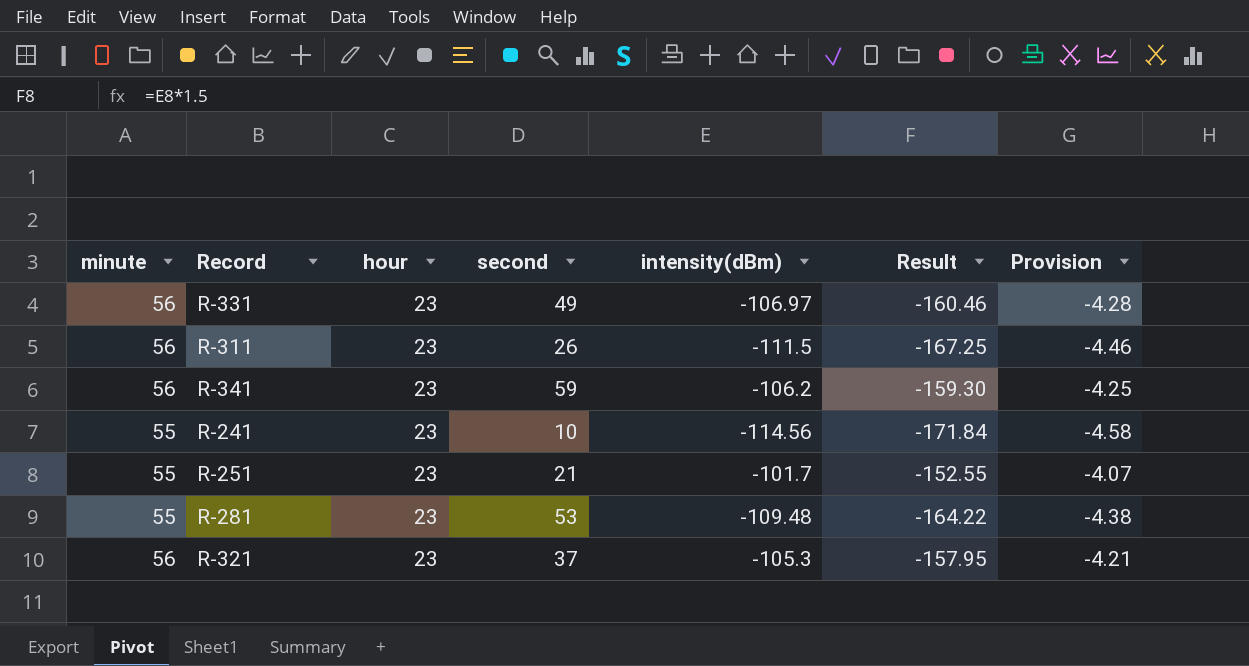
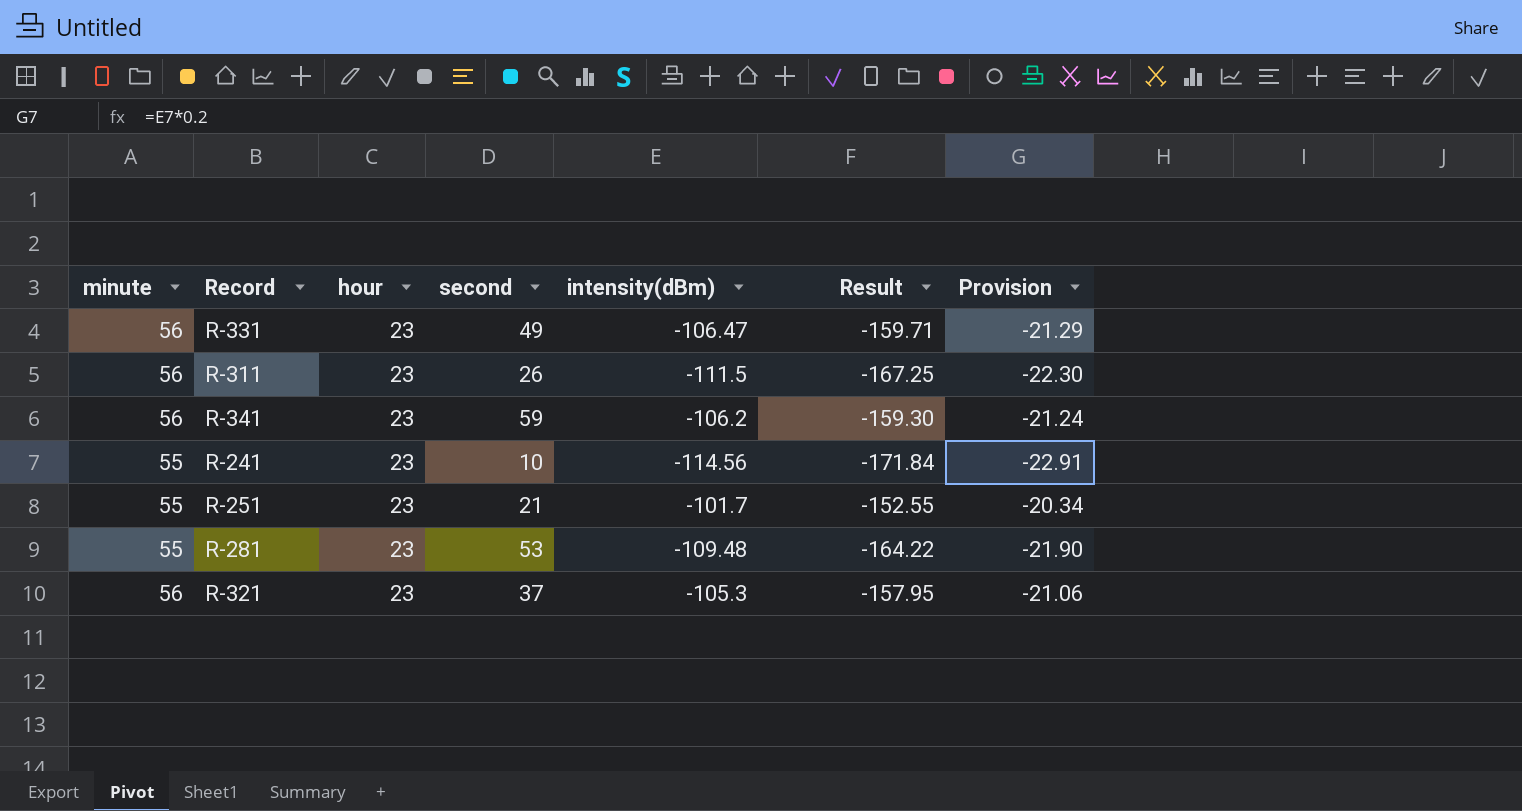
column Provision | formula: [intensity(dBm)] * 0.04 -> [intensity(dBm)] * 0.2
R-331 | intensity(dBm): -106.97 -> -106.47
R-331 | Result: -160.46 -> -159.71

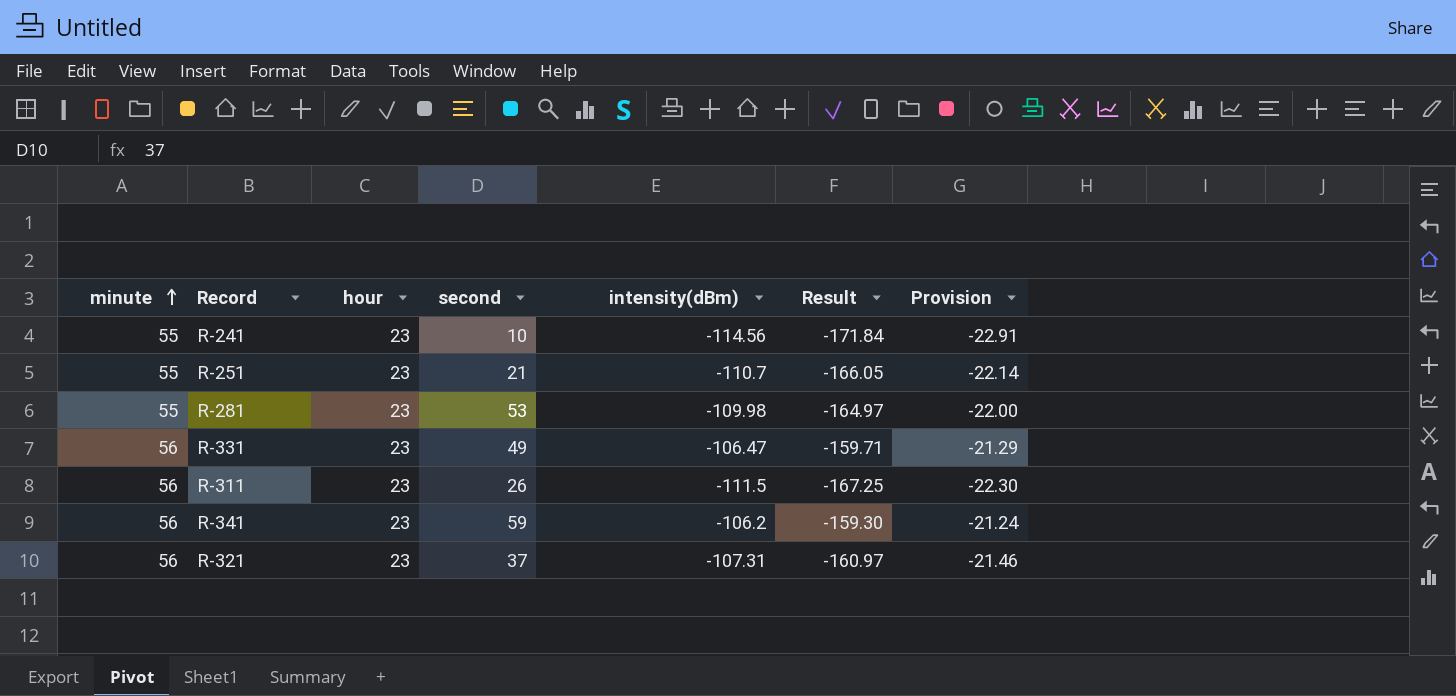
row order: none -> minute ascending
R-251 | intensity(dBm): -101.7 -> -110.7
R-251 | Result: -152.55 -> -166.05
R-251 | Provision: -20.34 -> -22.14
R-281 | intensity(dBm): -109.48 -> -109.98
R-281 | Result: -164.22 -> -164.97
R-281 | Provision: -21.90 -> -22.00
R-321 | intensity(dBm): -105.3 -> -107.31
R-321 | Result: -157.95 -> -160.97
R-321 | Provision: -21.06 -> -21.46

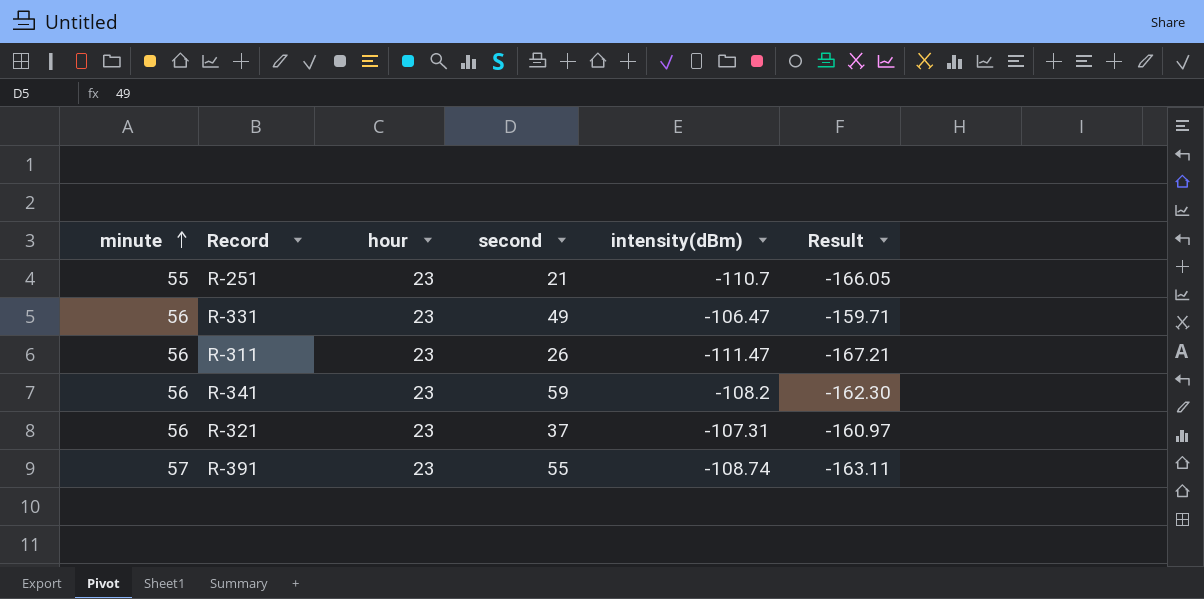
column Provision | formula: [intensity(dBm)] * 0.2 -> none
row R-241: 55 | 23 | 10 | -114.56 | -171.84 | -22.91 -> none
row R-281: 55 | 23 | 53 | -109.98 | -164.97 | -22.00 -> none
R-311 | intensity(dBm): -111.5 -> -111.47
R-311 | Result: -167.25 -> -167.21
R-341 | intensity(dBm): -106.2 -> -108.2
R-341 | Result: -159.30 -> -162.30
row R-391: none -> 57 | 23 | 55 | -108.74 | -163.11

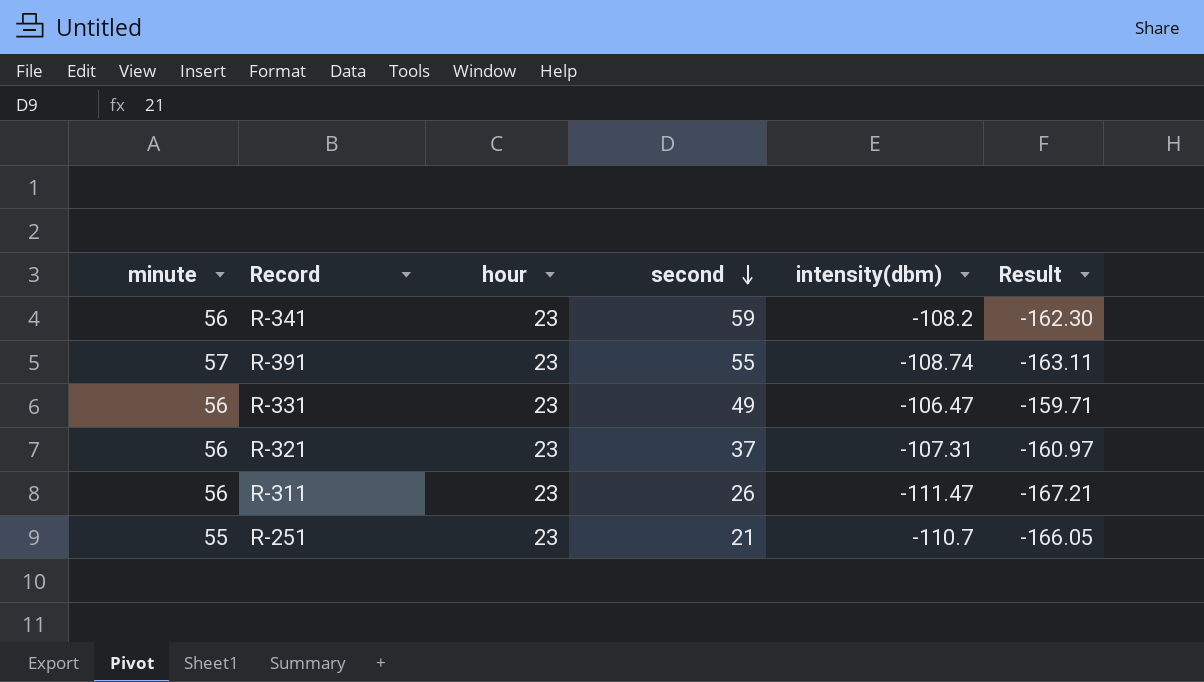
row order: minute ascending -> second descending
column name: intensity(dBm) -> intensity(dbm)

